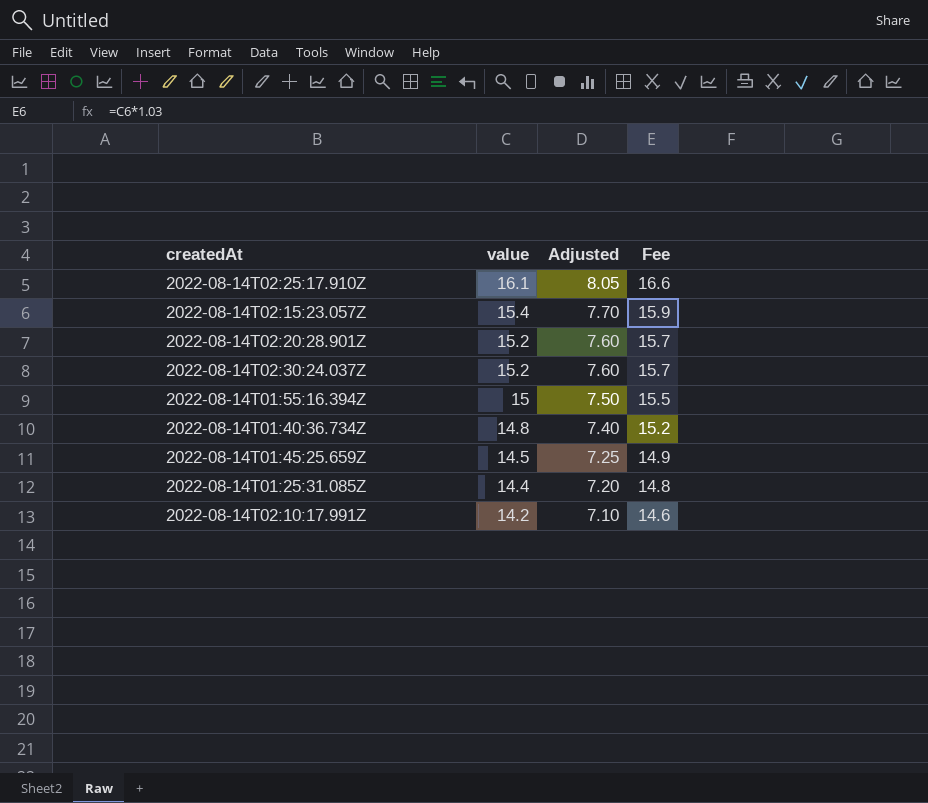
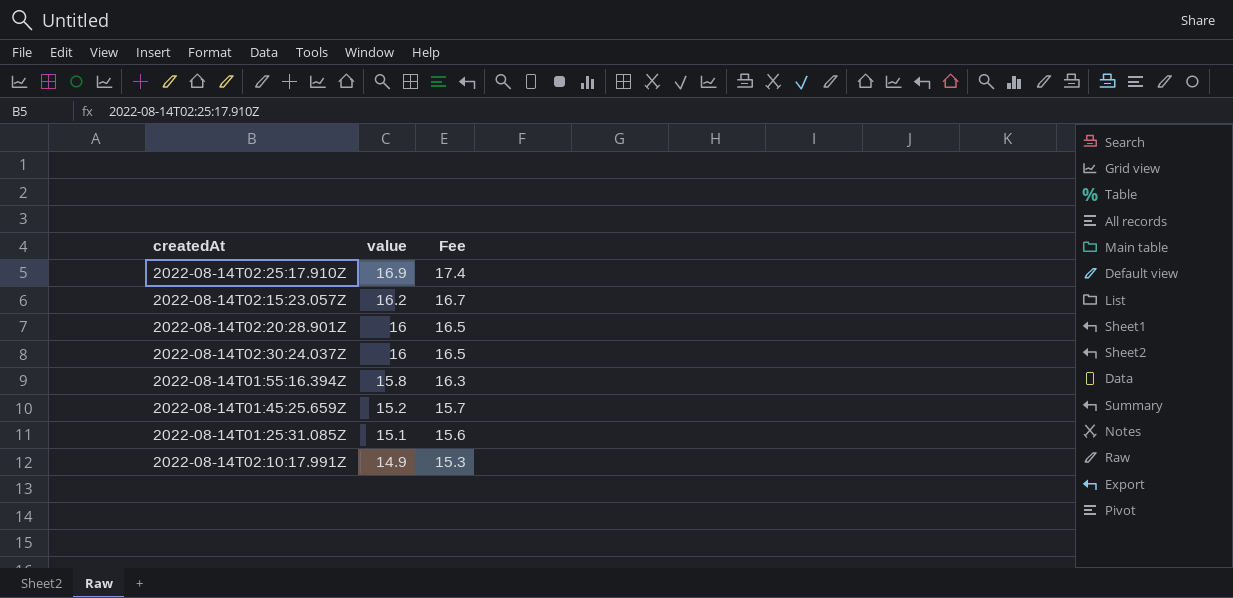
column Adjusted | formula: [value] * 0.5 -> none
row 2022-08-14T01:40:36.734Z: 14.8 | 7.40 | 15.2 -> none
2022-08-14T02:25:17.910Z | value: 16.1 -> 16.9
2022-08-14T02:25:17.910Z | Fee: 16.6 -> 17.4
2022-08-14T02:15:23.057Z | value: 15.4 -> 16.2
2022-08-14T02:15:23.057Z | Fee: 15.9 -> 16.7
2022-08-14T02:20:28.901Z | value: 15.2 -> 16
2022-08-14T02:20:28.901Z | Fee: 15.7 -> 16.5
2022-08-14T02:30:24.037Z | value: 15.2 -> 16
2022-08-14T02:30:24.037Z | Fee: 15.7 -> 16.5
2022-08-14T01:55:16.394Z | value: 15 -> 15.8
2022-08-14T01:55:16.394Z | Fee: 15.5 -> 16.3
2022-08-14T01:45:25.659Z | value: 14.5 -> 15.2
2022-08-14T01:45:25.659Z | Fee: 14.9 -> 15.7
2022-08-14T01:25:31.085Z | value: 14.4 -> 15.1
2022-08-14T01:25:31.085Z | Fee: 14.8 -> 15.6
2022-08-14T02:10:17.991Z | value: 14.2 -> 14.9
2022-08-14T02:10:17.991Z | Fee: 14.6 -> 15.3

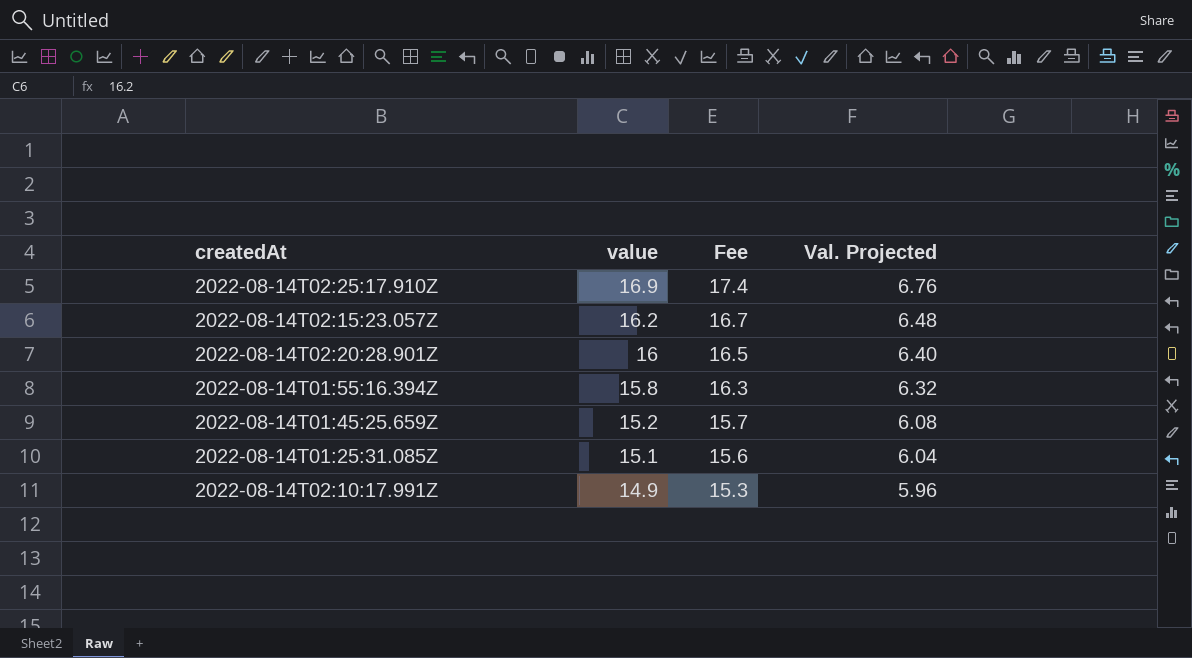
column Val. Projected | formula: none -> [value] * 0.4
row 2022-08-14T02:30:24.037Z: 16 | 16.5 -> none

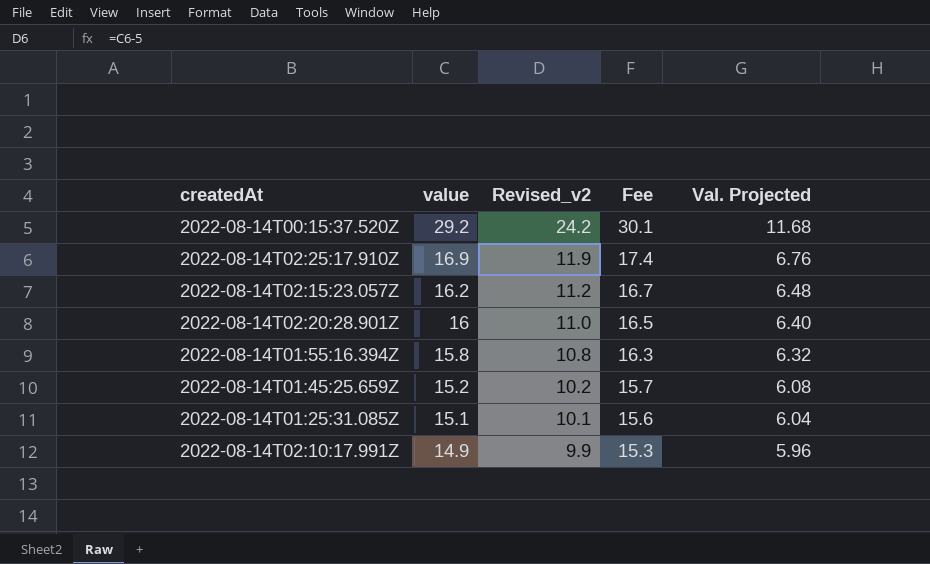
column Revised_v2 | formula: none -> [value] - 5
row 2022-08-14T00:15:37.520Z: none -> 29.2 | 24.2 | 30.1 | 11.68

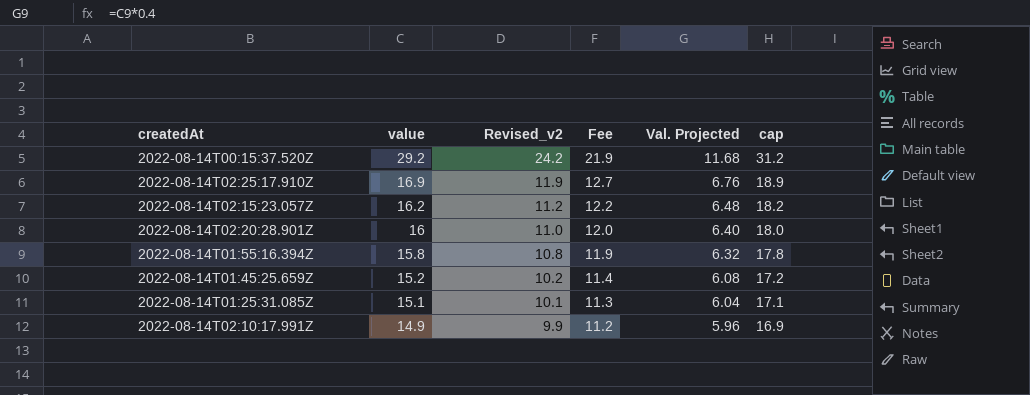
column Fee | formula: [value] * 1.03 -> [value] * 0.75
column cap | formula: none -> [value] + 2

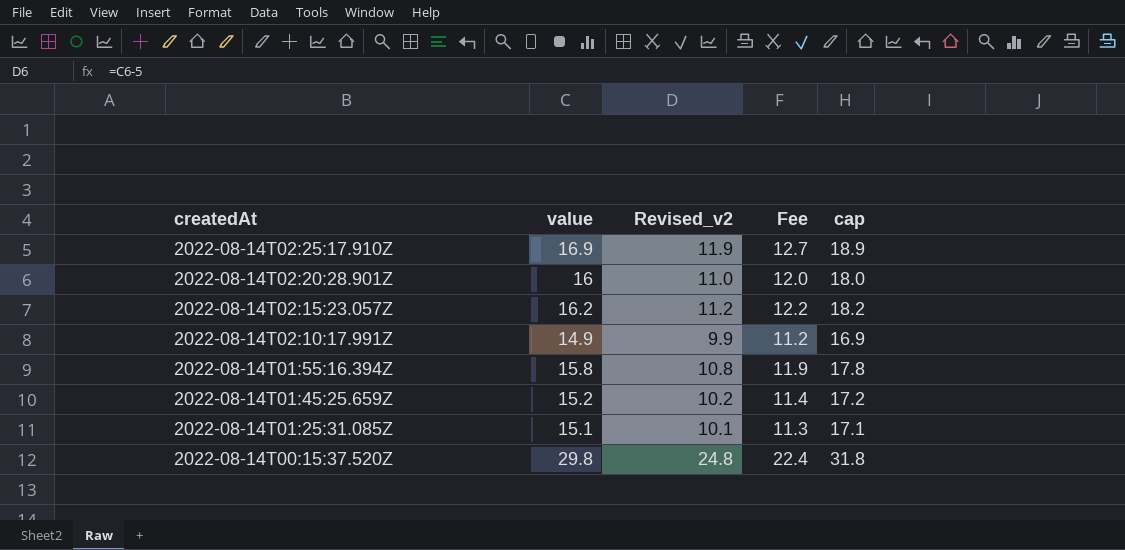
row order: value descending -> createdAt descending
column Val. Projected | formula: [value] * 0.4 -> none
2022-08-14T00:15:37.520Z | value: 29.2 -> 29.8
2022-08-14T00:15:37.520Z | Revised_v2: 24.2 -> 24.8
2022-08-14T00:15:37.520Z | Fee: 21.9 -> 22.4
2022-08-14T00:15:37.520Z | cap: 31.2 -> 31.8

